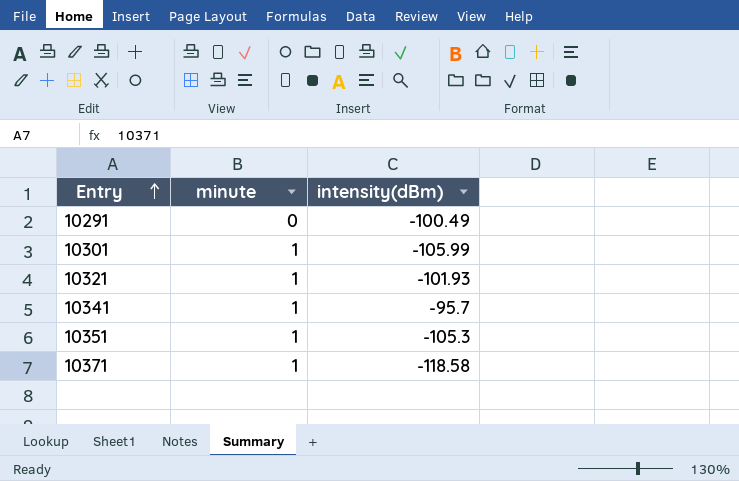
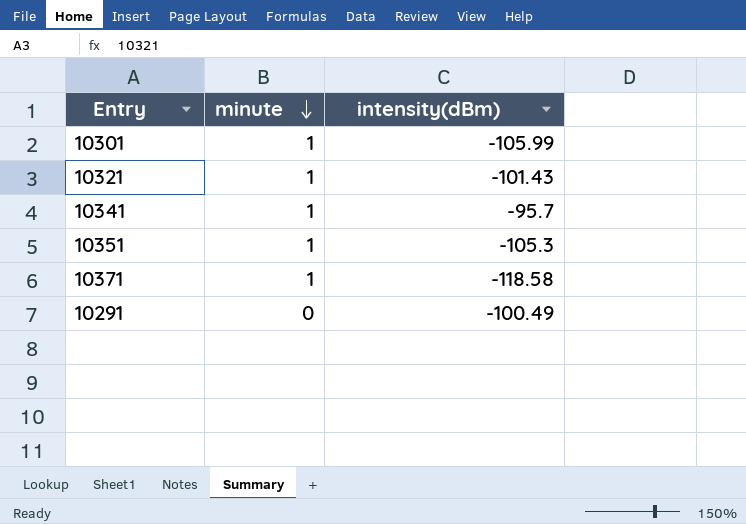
row order: Entry ascending -> minute descending
10321 | intensity(dBm): -101.93 -> -101.43

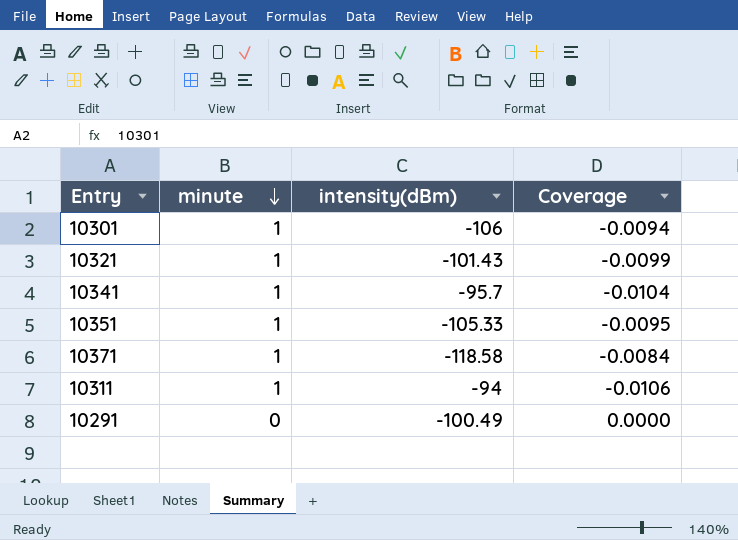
column Coverage | formula: none -> [minute] / [intensity(dBm)]
10301 | intensity(dBm): -105.99 -> -106
10351 | intensity(dBm): -105.3 -> -105.33
row 10311: none -> 1 | -94 | -0.0106

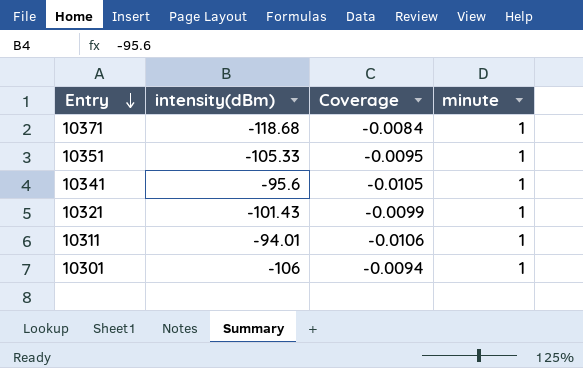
row order: minute descending -> Entry descending
column minute | position: 2 -> 4
row 10291: 0 | -100.49 | 0.0000 -> none
10371 | intensity(dBm): -118.58 -> -118.68
10341 | intensity(dBm): -95.7 -> -95.6
10341 | Coverage: -0.0104 -> -0.0105
10311 | intensity(dBm): -94 -> -94.01

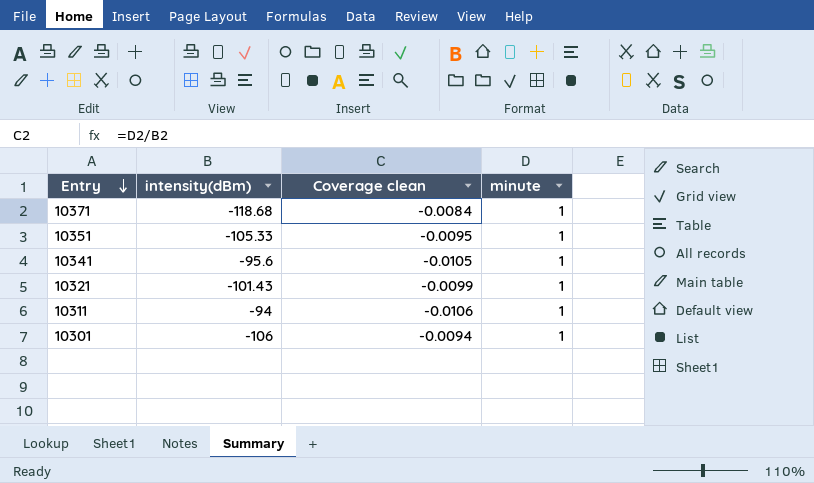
column name: Coverage -> Coverage clean
10311 | intensity(dBm): -94.01 -> -94

